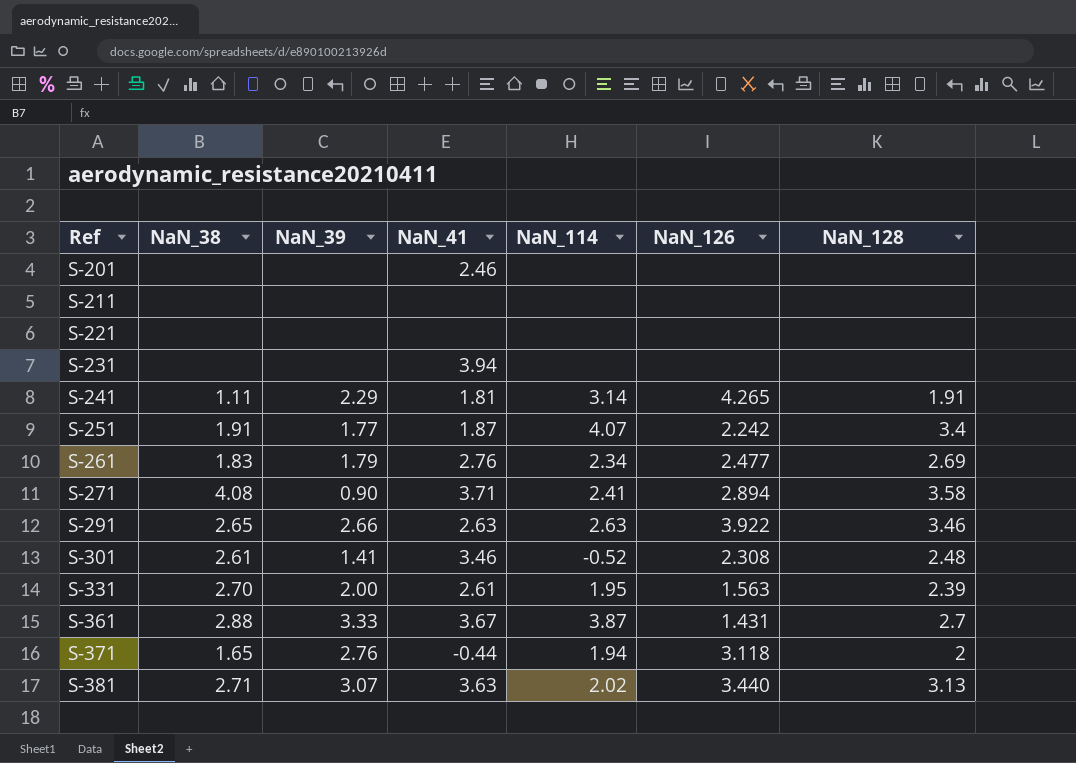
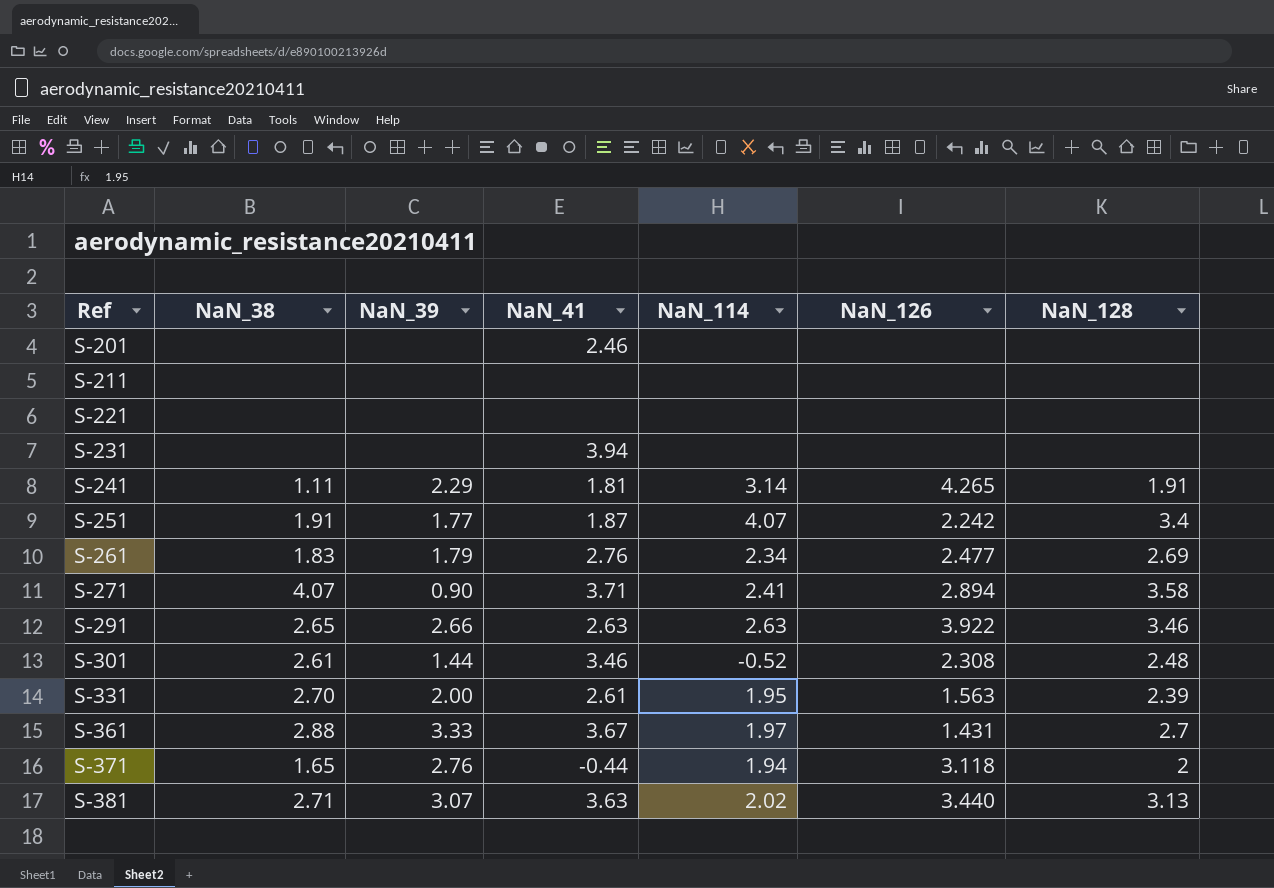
S-271 | NaN_38: 4.08 -> 4.07
S-301 | NaN_39: 1.41 -> 1.44
S-361 | NaN_114: 3.87 -> 1.97

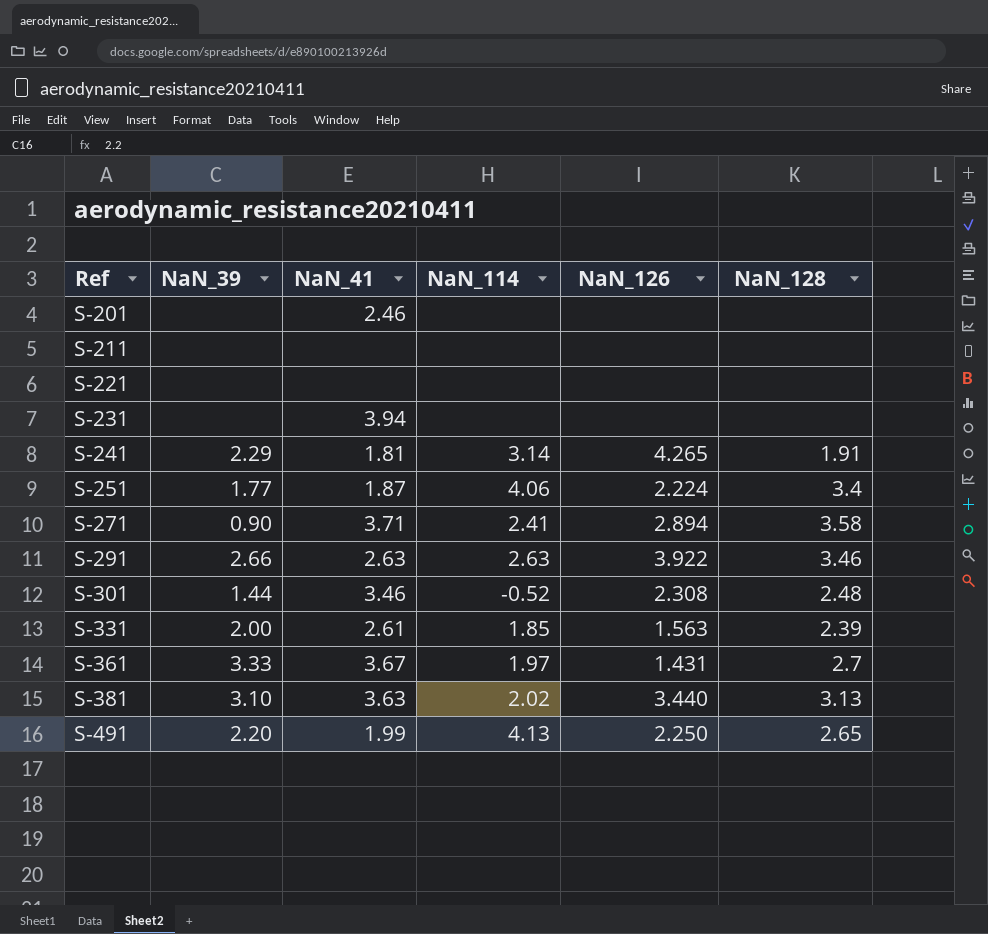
column NaN_38 | position: 2 -> none
row S-261: 1.83 | 1.79 | 2.76 | 2.34 | 2.477 | 2.69 -> none
row S-371: 1.65 | 2.76 | -0.44 | 1.94 | 3.118 | 2 -> none
S-251 | NaN_114: 4.07 -> 4.06
S-251 | NaN_126: 2.242 -> 2.224
S-331 | NaN_114: 1.95 -> 1.85
S-381 | NaN_39: 3.07 -> 3.10
row S-491: none -> 2.20 | 1.99 | 4.13 | 2.250 | 2.65

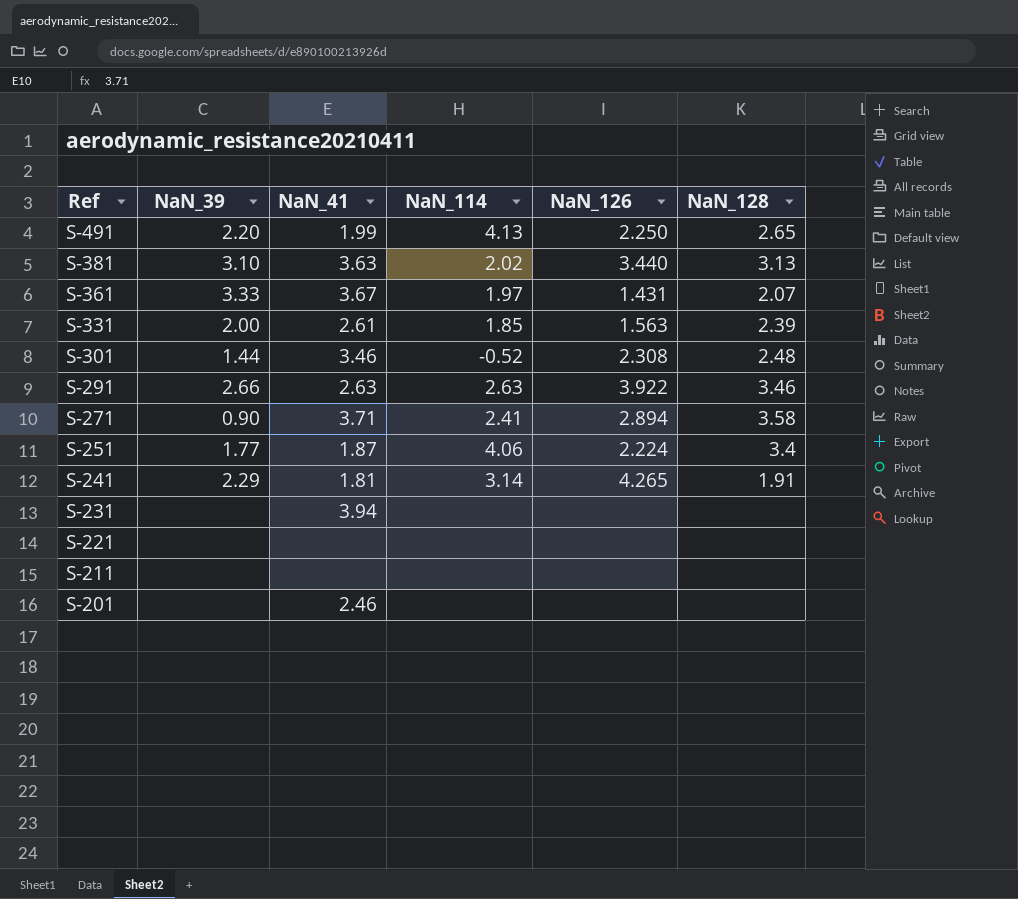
row order: Ref ascending -> Ref descending
S-361 | NaN_128: 2.7 -> 2.07

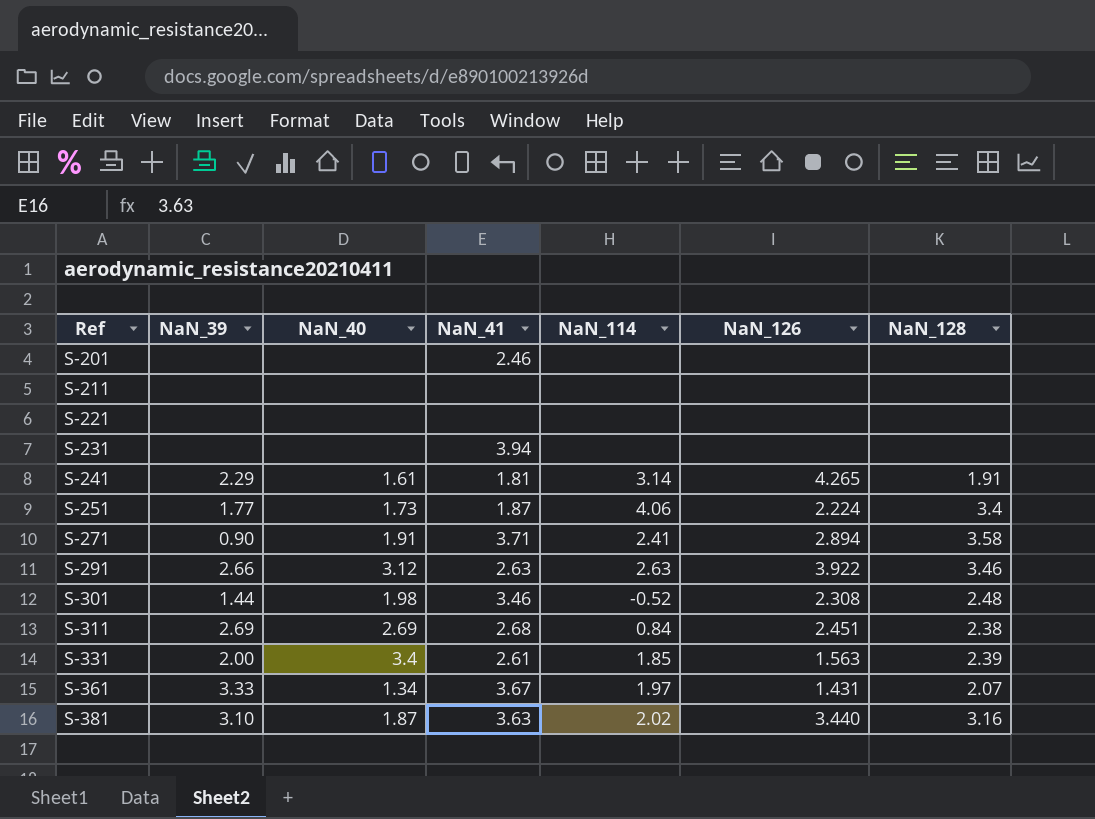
row order: Ref descending -> Ref ascending
column NaN_40 | position: none -> 3
row S-491: 2.20 | 1.99 | 4.13 | 2.250 | 2.65 -> none
row S-311: none -> 2.69 | 2.69 | 2.68 | 0.84 | 2.451 | 2.38
S-381 | NaN_128: 3.13 -> 3.16

